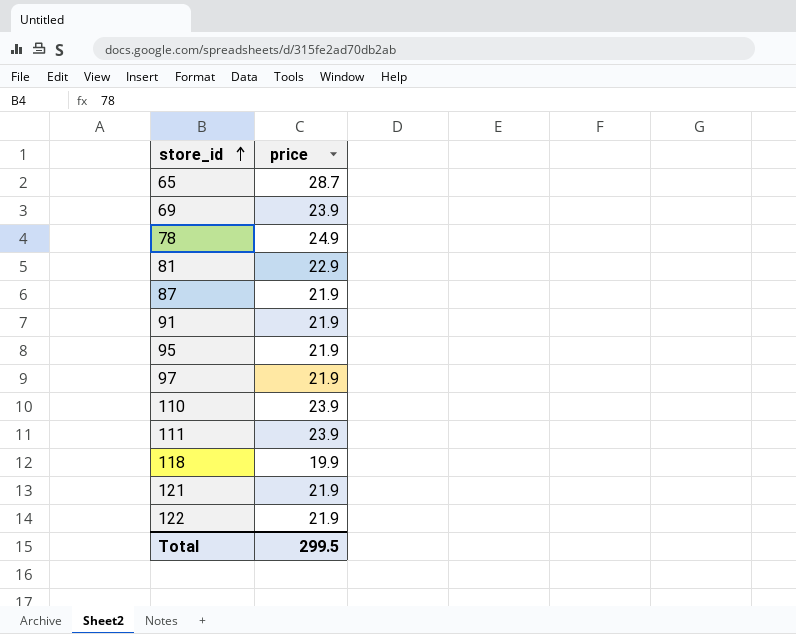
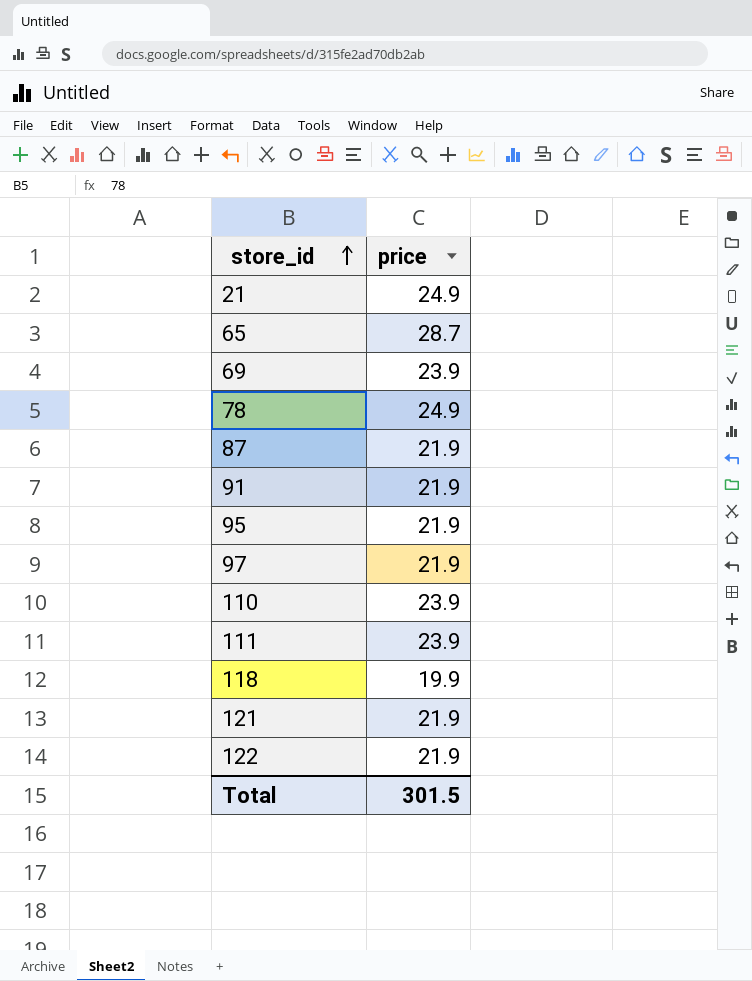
row 81: 22.9 -> none
row 21: none -> 24.9
Total | price: 299.5 -> 301.5

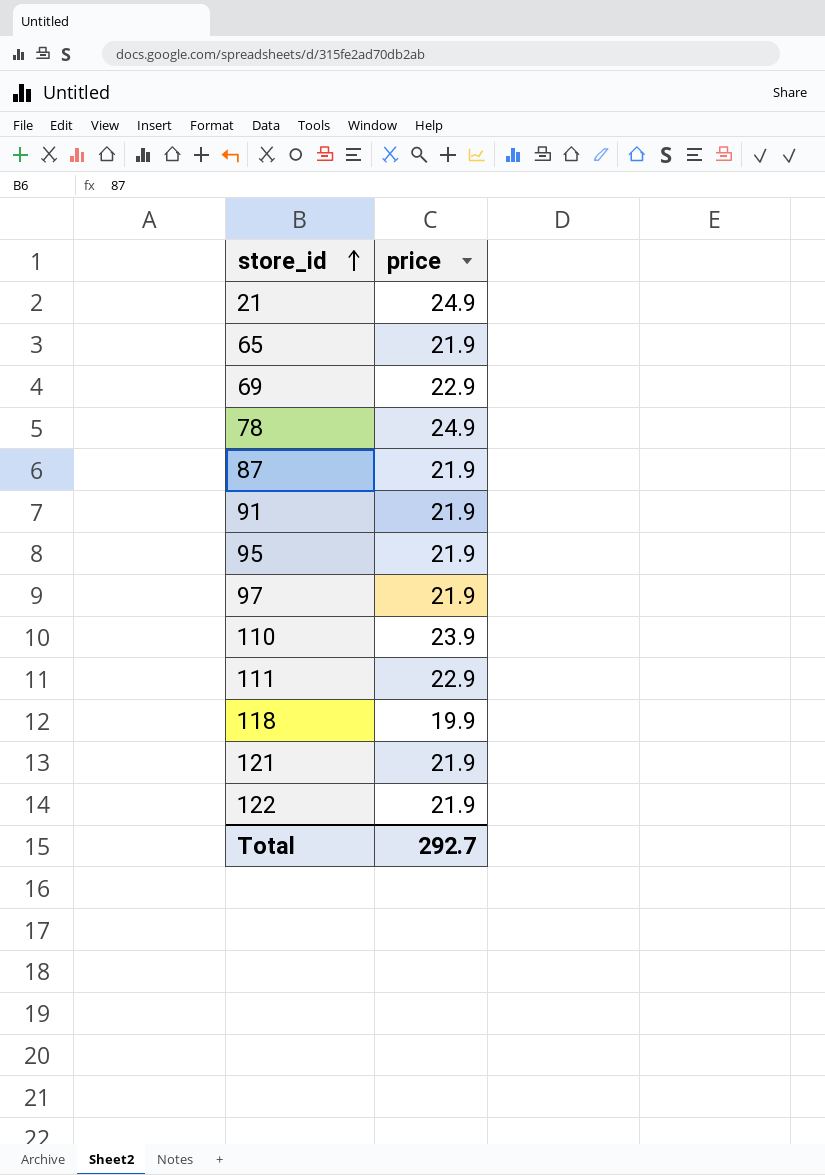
65 | price: 28.7 -> 21.9
69 | price: 23.9 -> 22.9
111 | price: 23.9 -> 22.9
Total | price: 301.5 -> 292.7

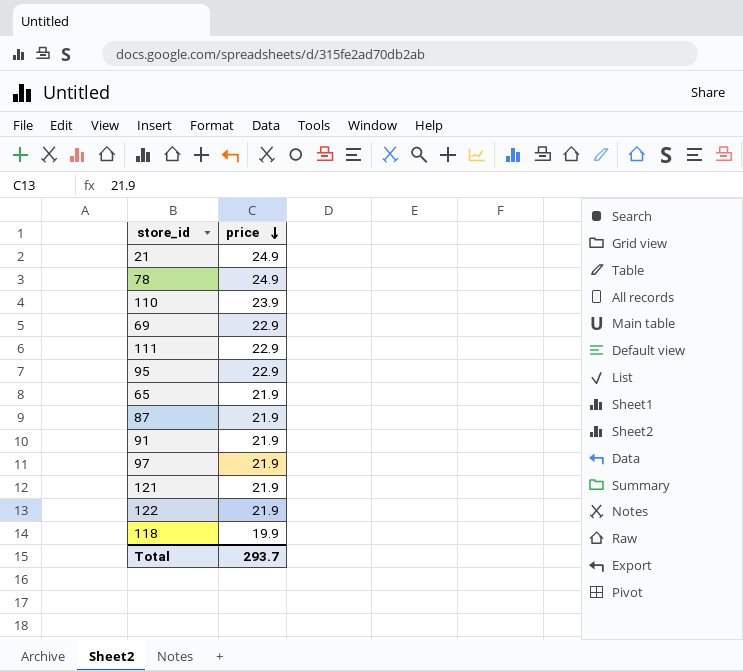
row order: store_id ascending -> price descending
95 | price: 21.9 -> 22.9
Total | price: 292.7 -> 293.7

